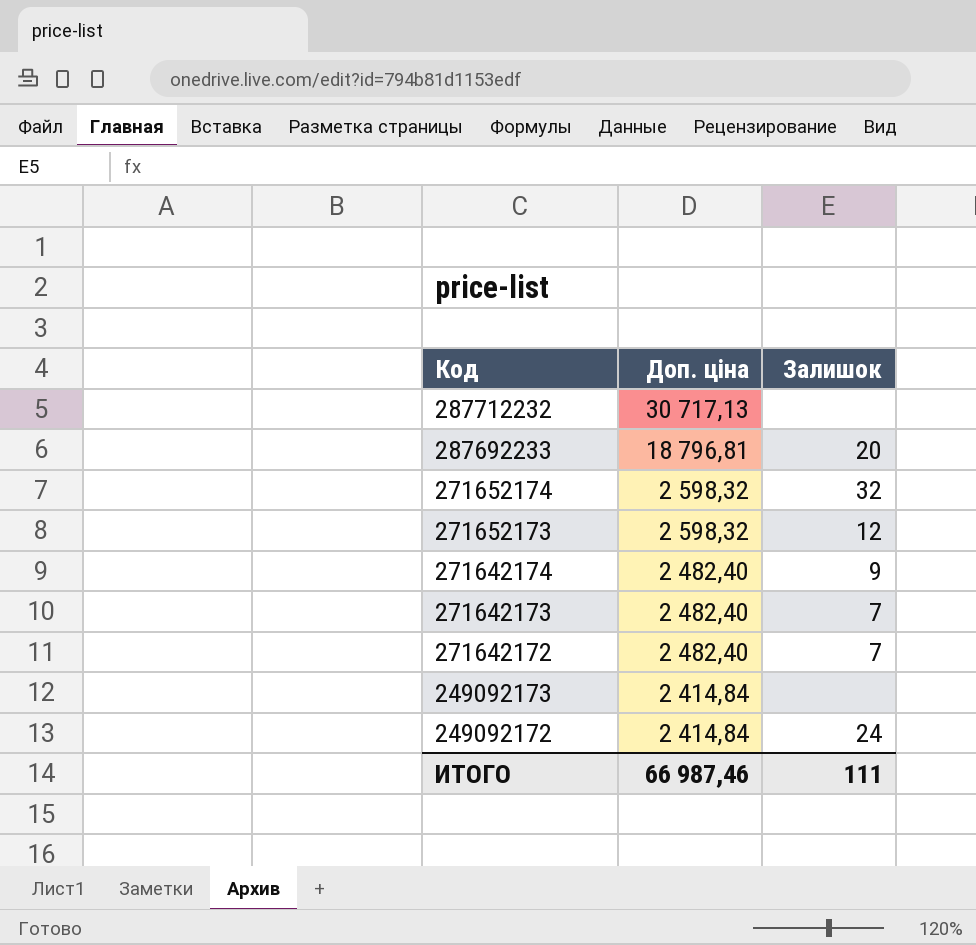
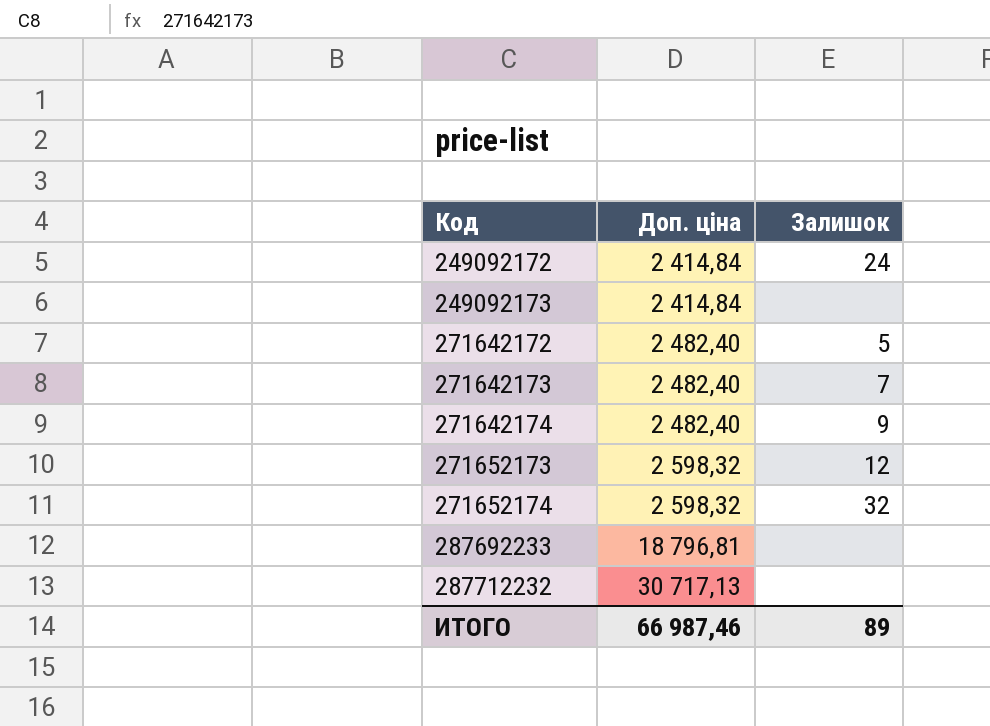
row order: Код descending -> Код ascending
271642172 | Залишок: 7 -> 5
287692233 | Залишок: 20 -> none
ИТОГО | Залишок: 111 -> 89

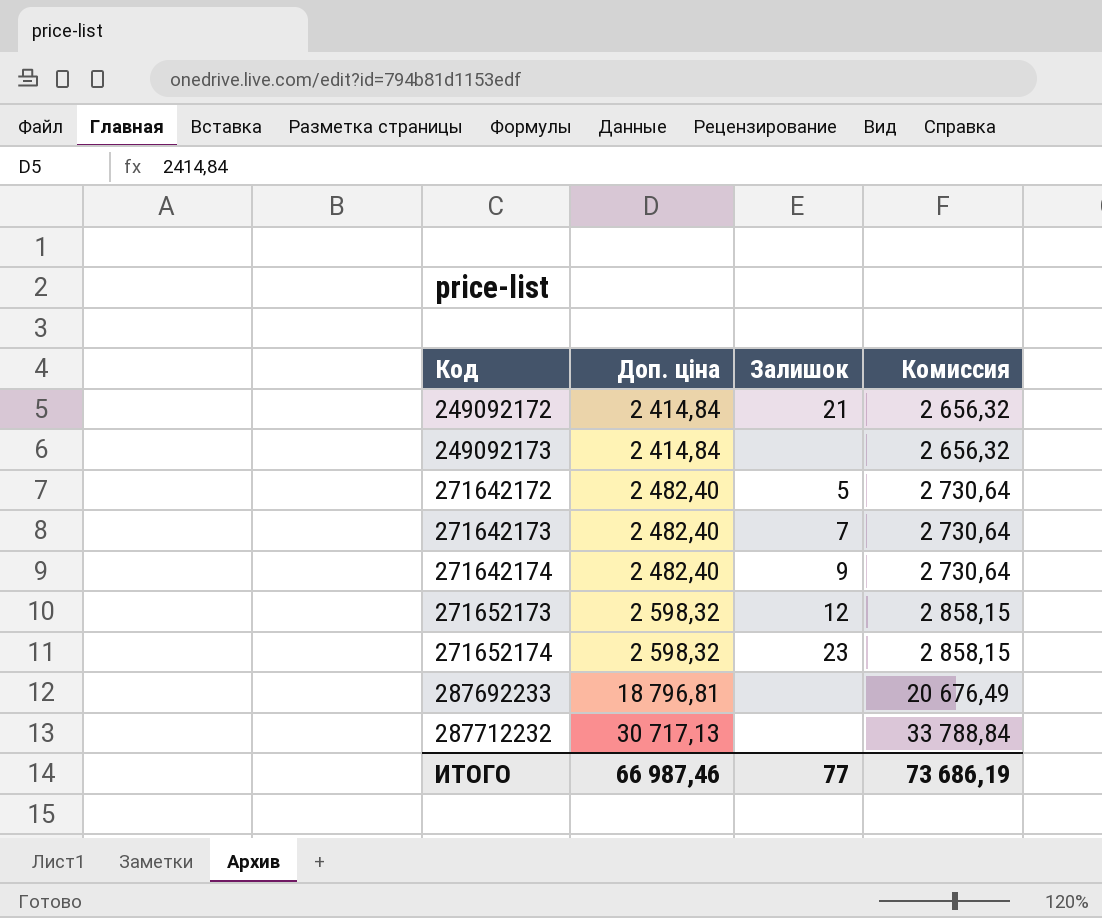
column Комиссия | formula: none -> [Доп. ціна] * 1,1
249092172 | Залишок: 24 -> 21
271652174 | Залишок: 32 -> 23
ИТОГО | Залишок: 89 -> 77

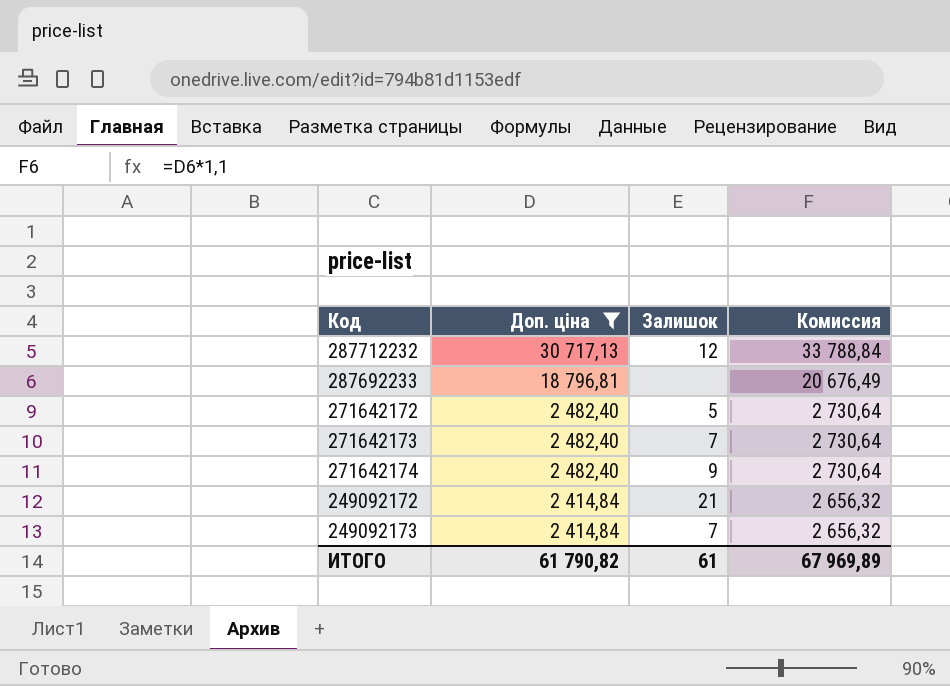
filter: none -> Доп. ціна != 2 598,32
row order: Код ascending -> Доп. ціна descending
287712232 | Залишок: none -> 12
249092173 | Залишок: none -> 7
ИТОГО | Доп. ціна: 66 987,46 -> 61 790,82
ИТОГО | Залишок: 77 -> 61
ИТОГО | Комиссия: 73 686,19 -> 67 969,89

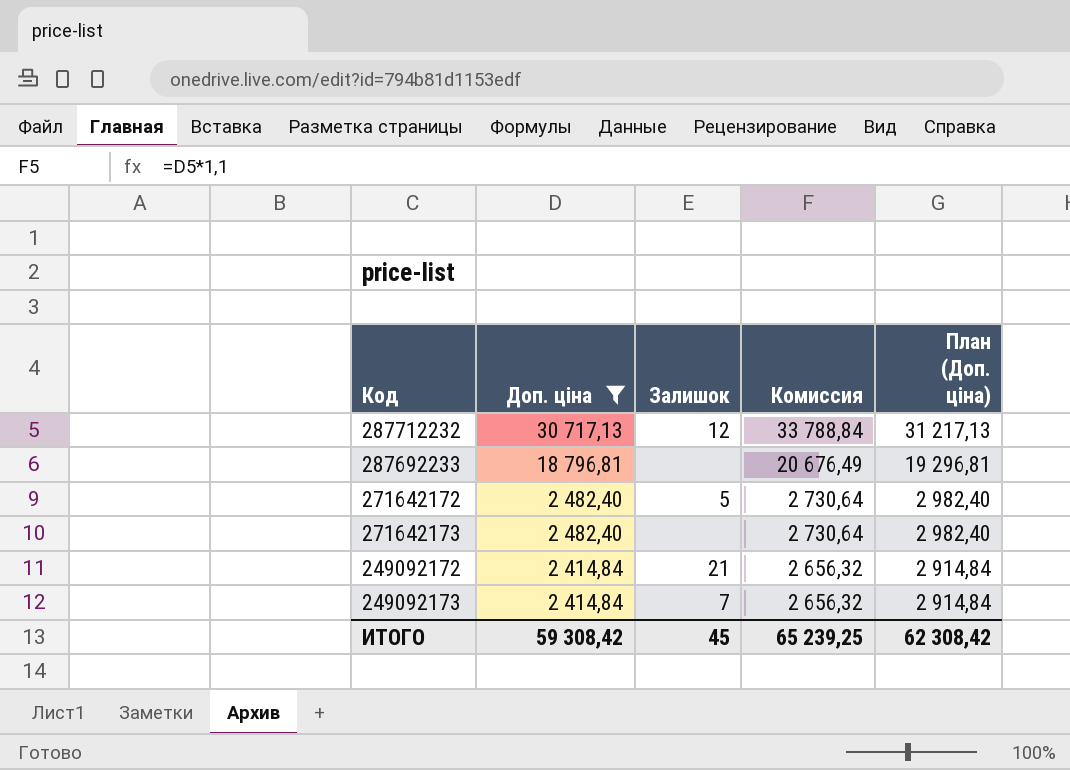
column План (Доп. ціна) | formula: none -> [Доп. ціна] + 500
row 271642174: 2 482,40 | 9 | 2 730,64 -> none
271642173 | Залишок: 7 -> none
ИТОГО | Доп. ціна: 61 790,82 -> 59 308,42
ИТОГО | Залишок: 61 -> 45
ИТОГО | Комиссия: 67 969,89 -> 65 239,25

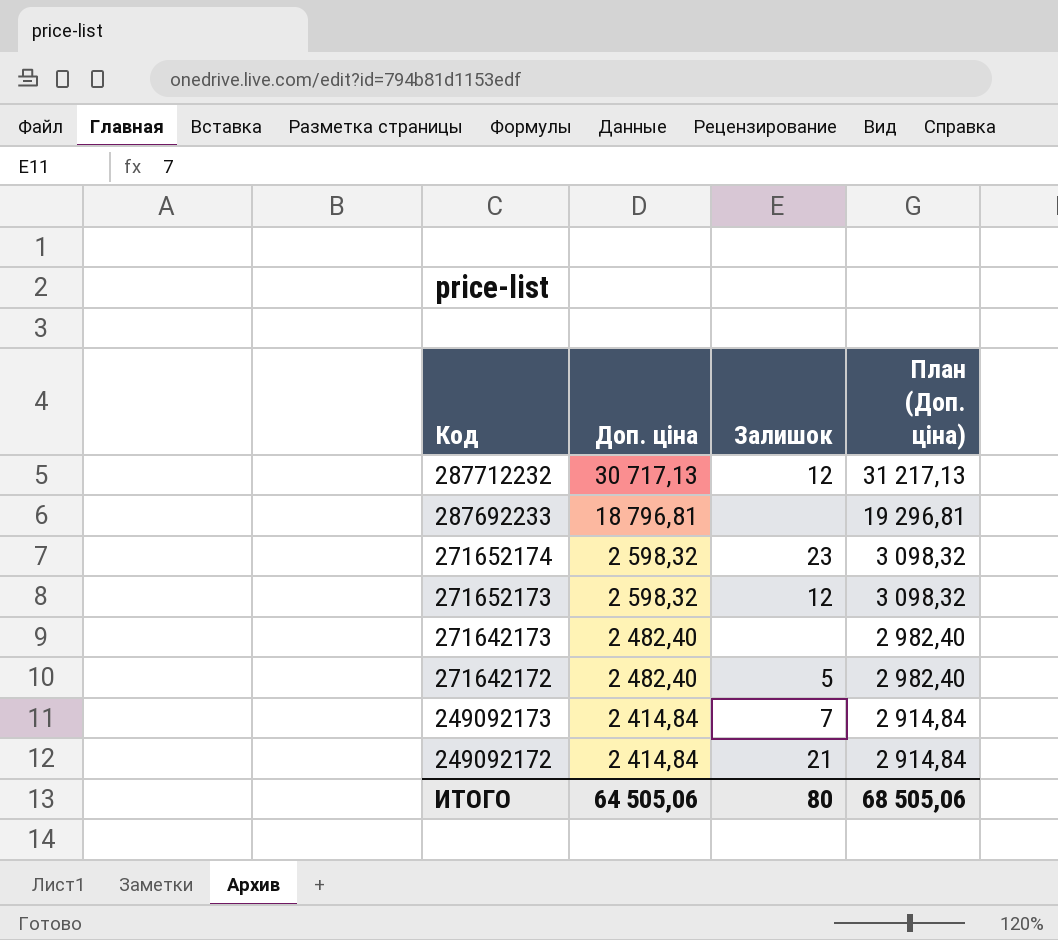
filter: Доп. ціна != 2 598,32 -> none
row order: Доп. ціна descending -> Код descending
column Комиссия | formula: [Доп. ціна] * 1,1 -> none
ИТОГО | Доп. ціна: 59 308,42 -> 64 505,06
ИТОГО | Залишок: 45 -> 80
ИТОГО | План (Доп. ціна): 62 308,42 -> 68 505,06

